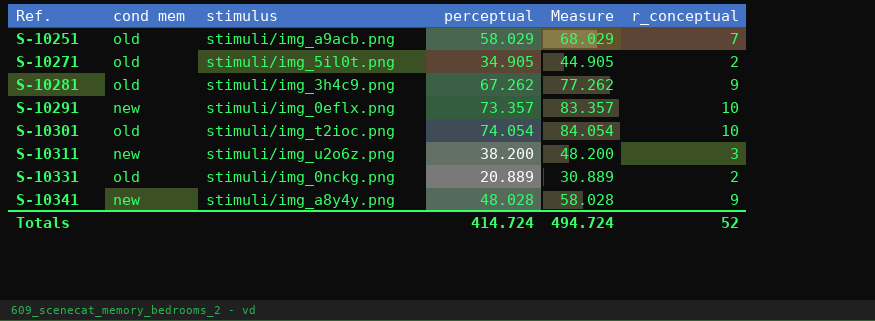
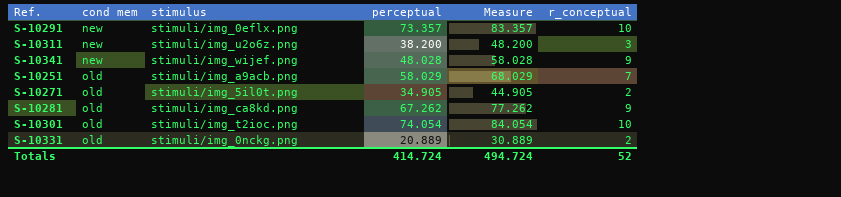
row order: Ref. ascending -> cond mem ascending
S-10341 | stimulus: stimuli/img_a8y4y.png -> stimuli/img_wijef.png
S-10281 | stimulus: stimuli/img_3h4c9.png -> stimuli/img_ca8kd.png

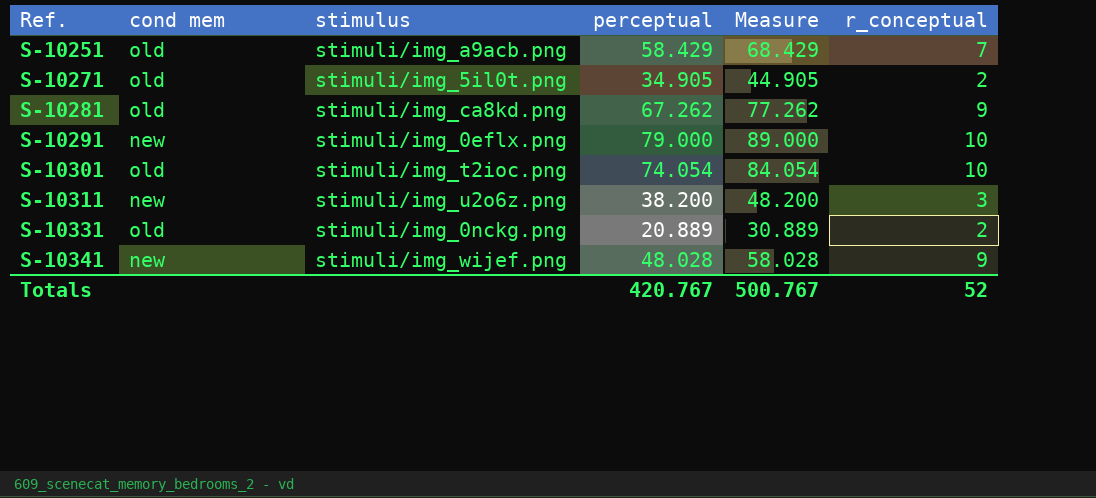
row order: cond mem ascending -> Ref. ascending
S-10251 | perceptual: 58.029 -> 58.429
S-10251 | Measure: 68.029 -> 68.429
S-10291 | perceptual: 73.357 -> 79.000
S-10291 | Measure: 83.357 -> 89.000
Totals | perceptual: 414.724 -> 420.767
Totals | Measure: 494.724 -> 500.767

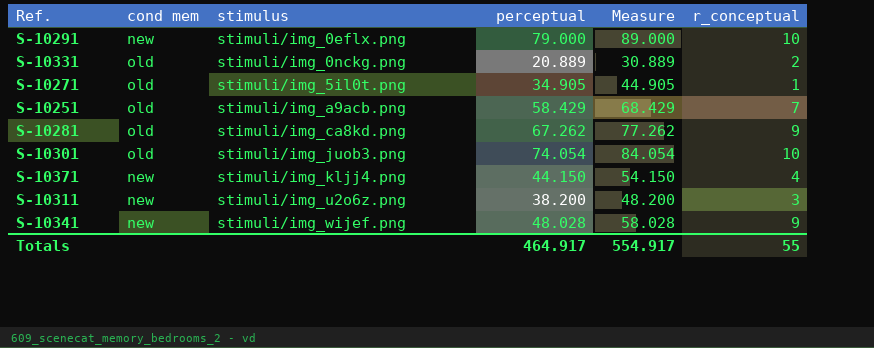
row order: Ref. ascending -> stimulus ascending
S-10271 | r_conceptual: 2 -> 1
S-10301 | stimulus: stimuli/img_t2ioc.png -> stimuli/img_juob3.png
row S-10371: none -> new | stimuli/img_kljj4.png | 44.150 | 54.150 | 4
Totals | perceptual: 420.767 -> 464.917
Totals | Measure: 500.767 -> 554.917
Totals | r_conceptual: 52 -> 55

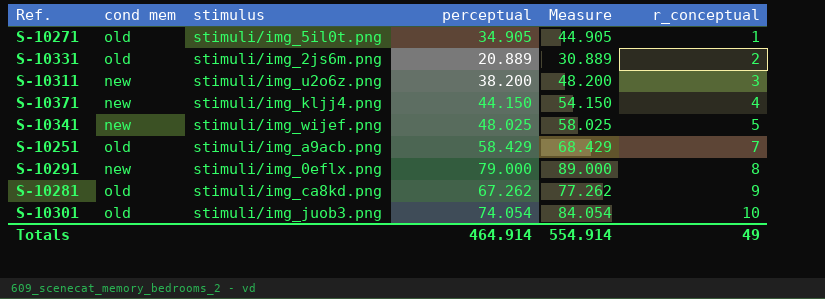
row order: stimulus ascending -> r_conceptual ascending
S-10331 | stimulus: stimuli/img_0nckg.png -> stimuli/img_2js6m.png
S-10341 | perceptual: 48.028 -> 48.025
S-10341 | Measure: 58.028 -> 58.025
S-10341 | r_conceptual: 9 -> 5
S-10291 | r_conceptual: 10 -> 8
Totals | perceptual: 464.917 -> 464.914
Totals | Measure: 554.917 -> 554.914
Totals | r_conceptual: 55 -> 49

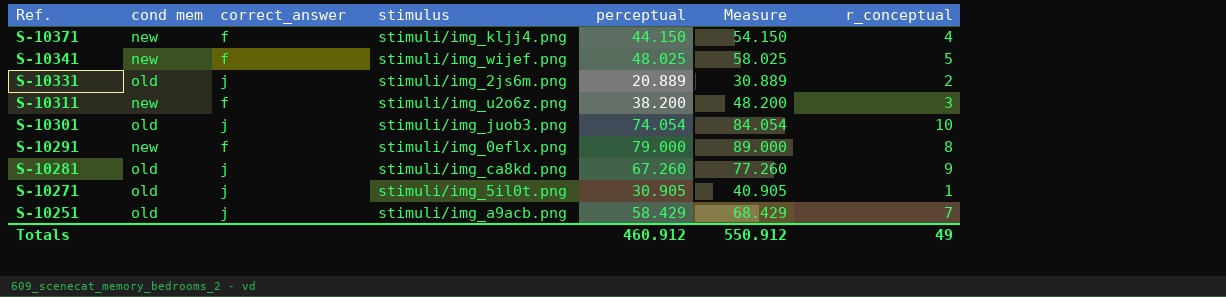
row order: r_conceptual ascending -> Ref. descending
column correct_answer | position: none -> 3
S-10281 | perceptual: 67.262 -> 67.260
S-10281 | Measure: 77.262 -> 77.260
S-10271 | perceptual: 34.905 -> 30.905
S-10271 | Measure: 44.905 -> 40.905
Totals | perceptual: 464.914 -> 460.912
Totals | Measure: 554.914 -> 550.912

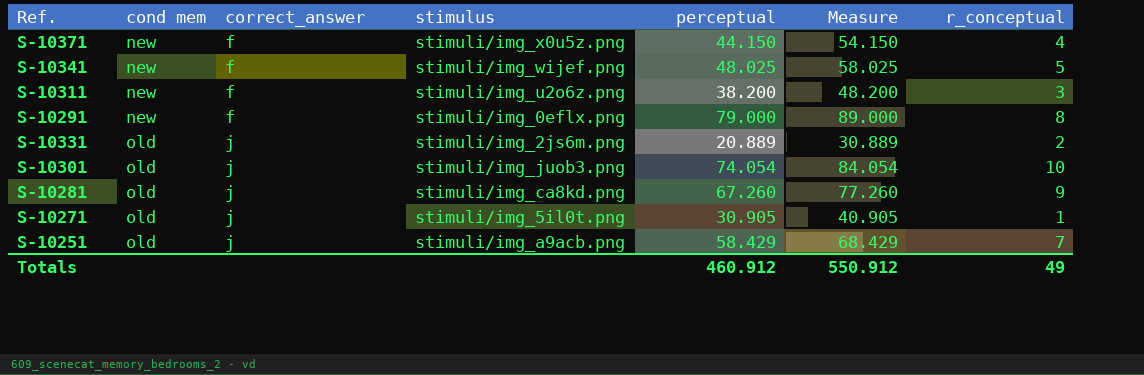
row order: Ref. descending -> cond mem ascending
S-10371 | stimulus: stimuli/img_kljj4.png -> stimuli/img_x0u5z.png

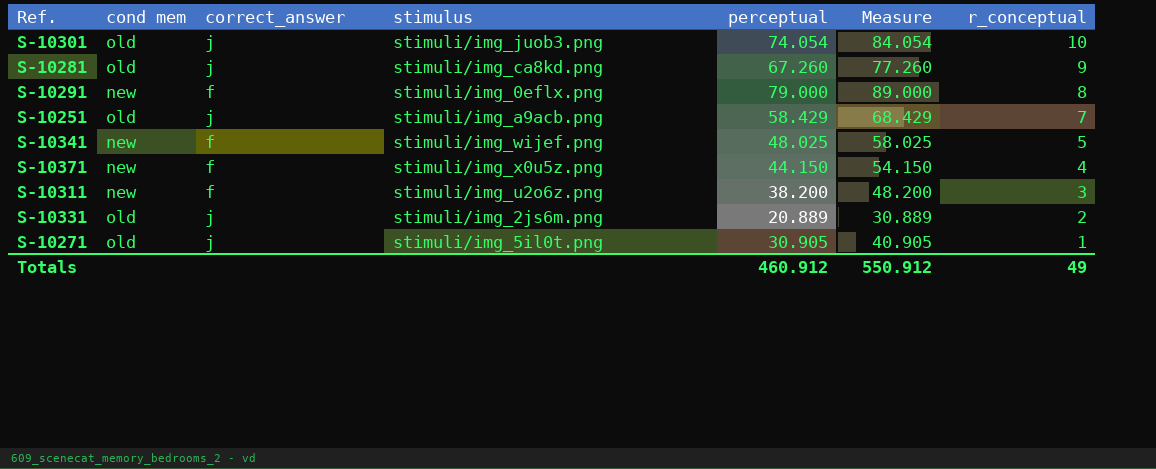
row order: cond mem ascending -> r_conceptual descending

